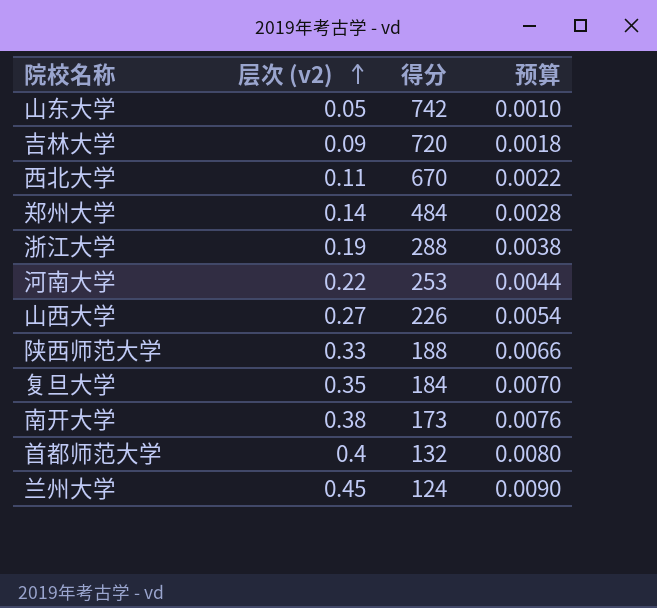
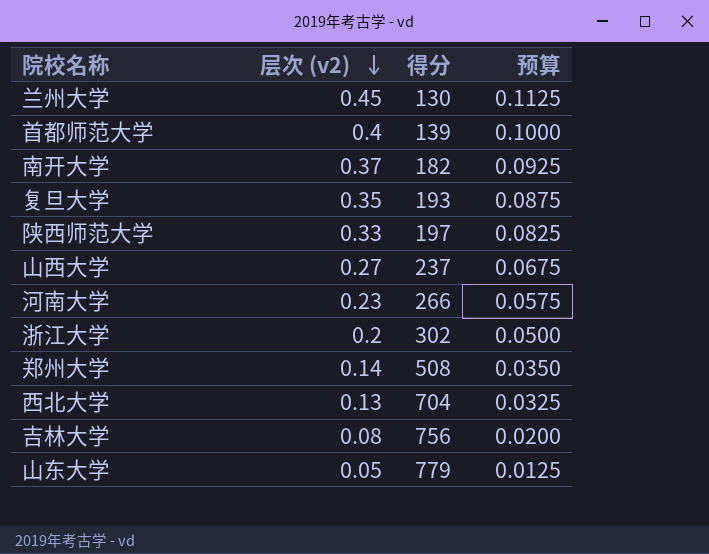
row order: 层次 (v2) ascending -> 层次 (v2) descending
column 预算 | formula: [层次 (v2)] * 0.02 -> [层次 (v2)] * 0.25
兰州大学 | 得分: 124 -> 130
首都师范大学 | 得分: 132 -> 139
南开大学 | 层次 (v2): 0.38 -> 0.37
南开大学 | 得分: 173 -> 182
复旦大学 | 得分: 184 -> 193
陕西师范大学 | 得分: 188 -> 197
山西大学 | 得分: 226 -> 237
河南大学 | 层次 (v2): 0.22 -> 0.23
河南大学 | 得分: 253 -> 266
浙江大学 | 层次 (v2): 0.19 -> 0.2
浙江大学 | 得分: 288 -> 302
郑州大学 | 得分: 484 -> 508
西北大学 | 层次 (v2): 0.11 -> 0.13
西北大学 | 得分: 670 -> 704
吉林大学 | 层次 (v2): 0.09 -> 0.08
吉林大学 | 得分: 720 -> 756
山东大学 | 得分: 742 -> 779

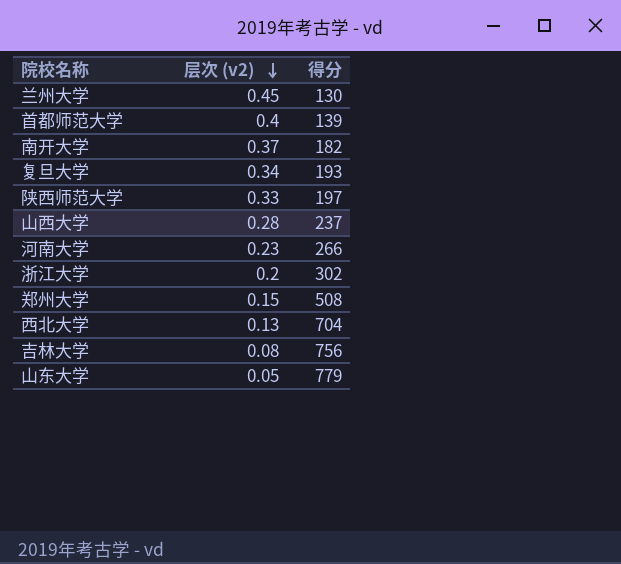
column 预算 | formula: [层次 (v2)] * 0.25 -> none
复旦大学 | 层次 (v2): 0.35 -> 0.34
山西大学 | 层次 (v2): 0.27 -> 0.28
郑州大学 | 层次 (v2): 0.14 -> 0.15

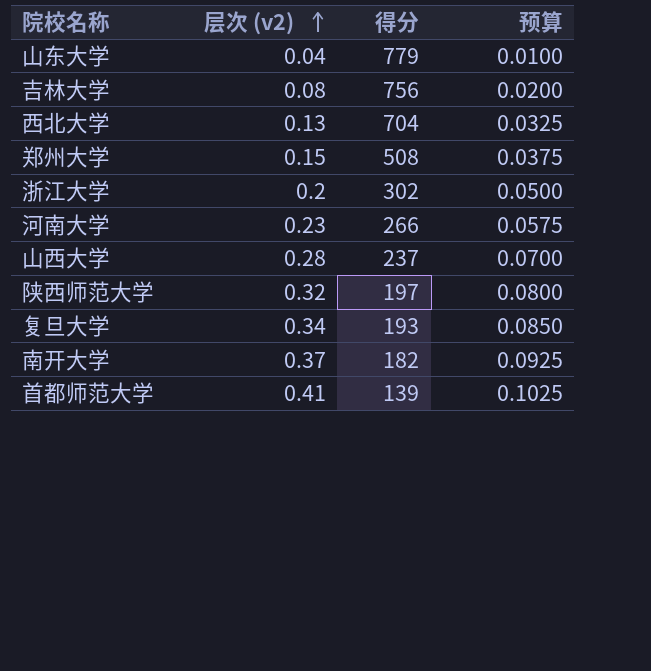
row order: 层次 (v2) descending -> 层次 (v2) ascending
column 预算 | formula: none -> [层次 (v2)] * 0.25
row 兰州大学: 0.45 | 130 -> none
山东大学 | 层次 (v2): 0.05 -> 0.04
陕西师范大学 | 层次 (v2): 0.33 -> 0.32
首都师范大学 | 层次 (v2): 0.4 -> 0.41

